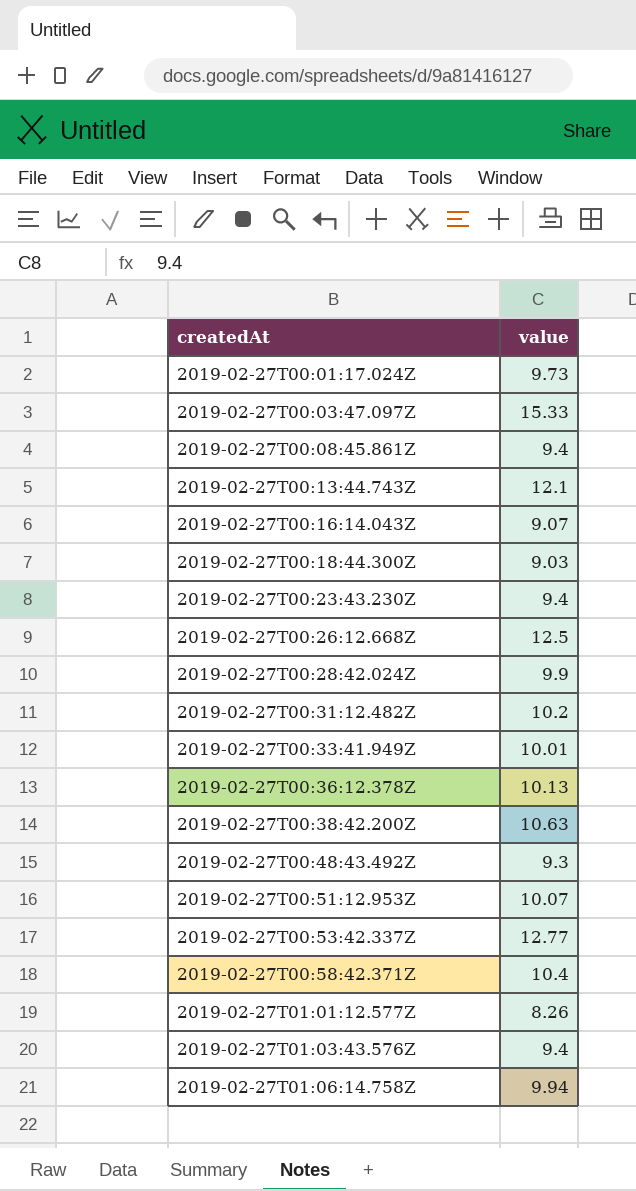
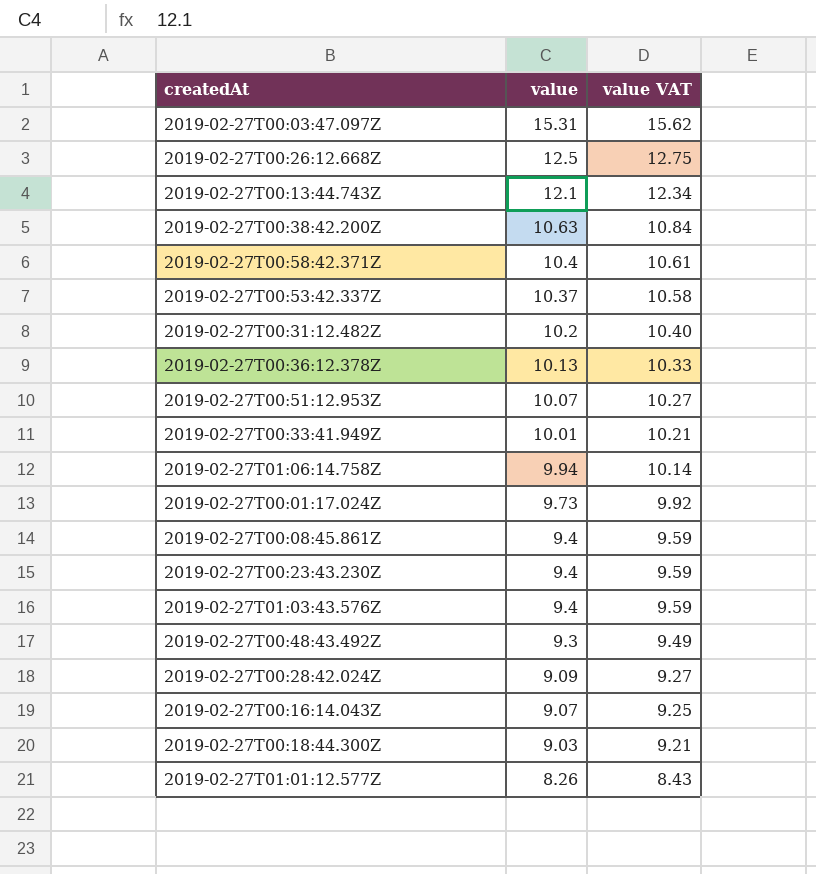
row order: createdAt ascending -> value descending
column value VAT | formula: none -> [value] * 1.02
2019-02-27T00:03:47.097Z | value: 15.33 -> 15.31
2019-02-27T00:53:42.337Z | value: 12.77 -> 10.37
2019-02-27T00:28:42.024Z | value: 9.9 -> 9.09

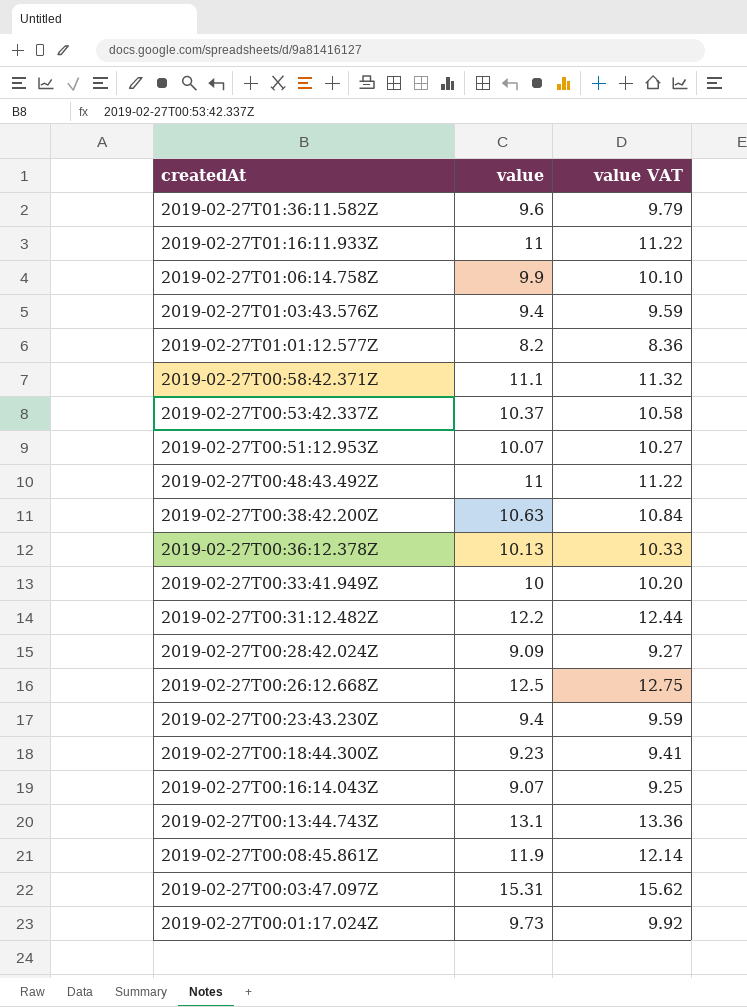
row order: value descending -> createdAt descending
row 2019-02-27T01:36:11.582Z: none -> 9.6 | 9.79
row 2019-02-27T01:16:11.933Z: none -> 11 | 11.22
2019-02-27T01:06:14.758Z | value: 9.94 -> 9.9
2019-02-27T01:06:14.758Z | value VAT: 10.14 -> 10.10
2019-02-27T01:01:12.577Z | value: 8.26 -> 8.2
2019-02-27T01:01:12.577Z | value VAT: 8.43 -> 8.36
2019-02-27T00:58:42.371Z | value: 10.4 -> 11.1
2019-02-27T00:58:42.371Z | value VAT: 10.61 -> 11.32
2019-02-27T00:48:43.492Z | value: 9.3 -> 11
2019-02-27T00:48:43.492Z | value VAT: 9.49 -> 11.22
2019-02-27T00:33:41.949Z | value: 10.01 -> 10
2019-02-27T00:33:41.949Z | value VAT: 10.21 -> 10.20
2019-02-27T00:31:12.482Z | value: 10.2 -> 12.2
2019-02-27T00:31:12.482Z | value VAT: 10.40 -> 12.44
2019-02-27T00:18:44.300Z | value: 9.03 -> 9.23
2019-02-27T00:18:44.300Z | value VAT: 9.21 -> 9.41
2019-02-27T00:13:44.743Z | value: 12.1 -> 13.1
2019-02-27T00:13:44.743Z | value VAT: 12.34 -> 13.36
2019-02-27T00:08:45.861Z | value: 9.4 -> 11.9
2019-02-27T00:08:45.861Z | value VAT: 9.59 -> 12.14

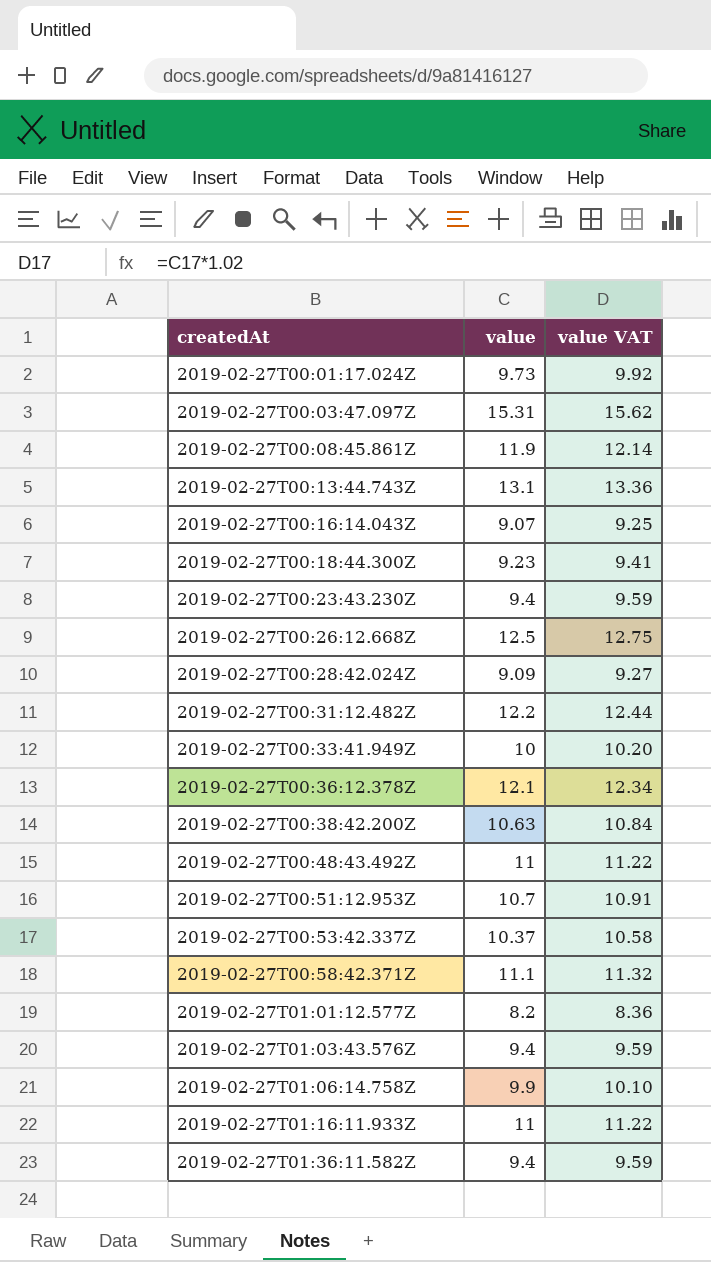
row order: createdAt descending -> createdAt ascending
2019-02-27T00:36:12.378Z | value: 10.13 -> 12.1
2019-02-27T00:36:12.378Z | value VAT: 10.33 -> 12.34
2019-02-27T00:51:12.953Z | value: 10.07 -> 10.7
2019-02-27T00:51:12.953Z | value VAT: 10.27 -> 10.91
2019-02-27T01:36:11.582Z | value: 9.6 -> 9.4
2019-02-27T01:36:11.582Z | value VAT: 9.79 -> 9.59

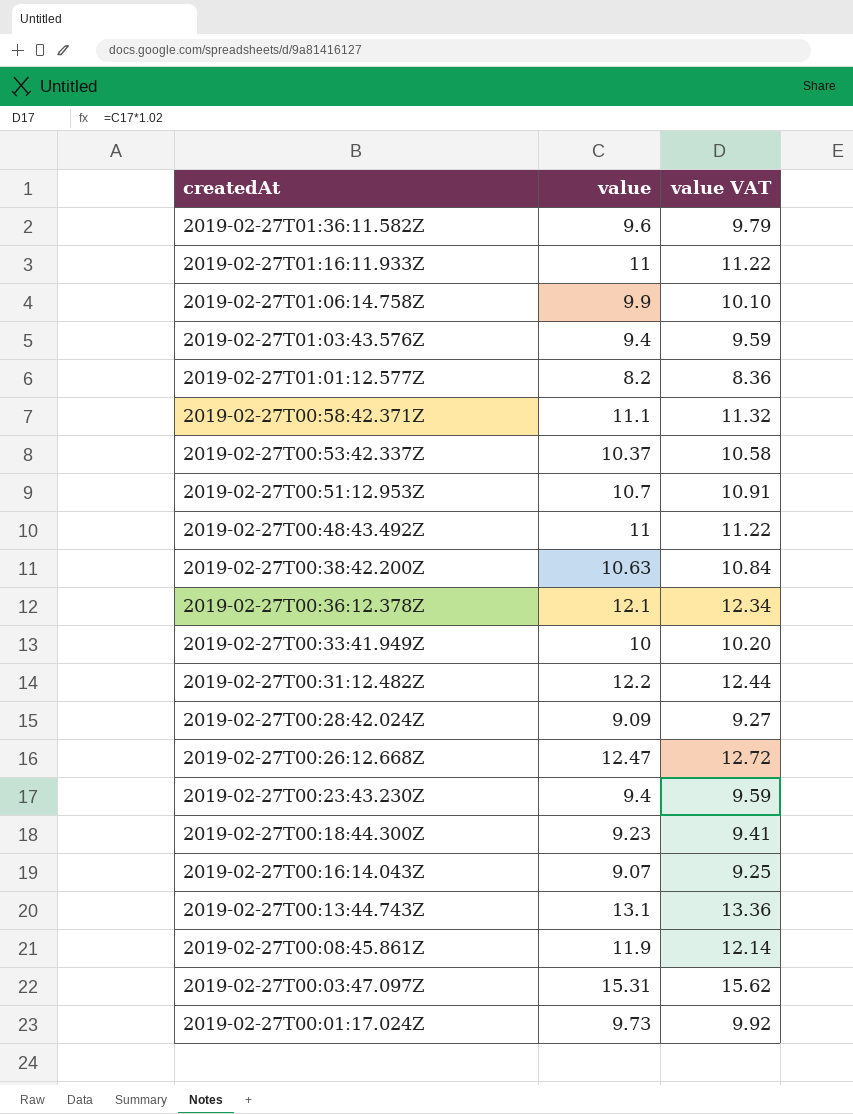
row order: createdAt ascending -> createdAt descending
2019-02-27T01:36:11.582Z | value: 9.4 -> 9.6
2019-02-27T01:36:11.582Z | value VAT: 9.59 -> 9.79
2019-02-27T00:26:12.668Z | value: 12.5 -> 12.47
2019-02-27T00:26:12.668Z | value VAT: 12.75 -> 12.72

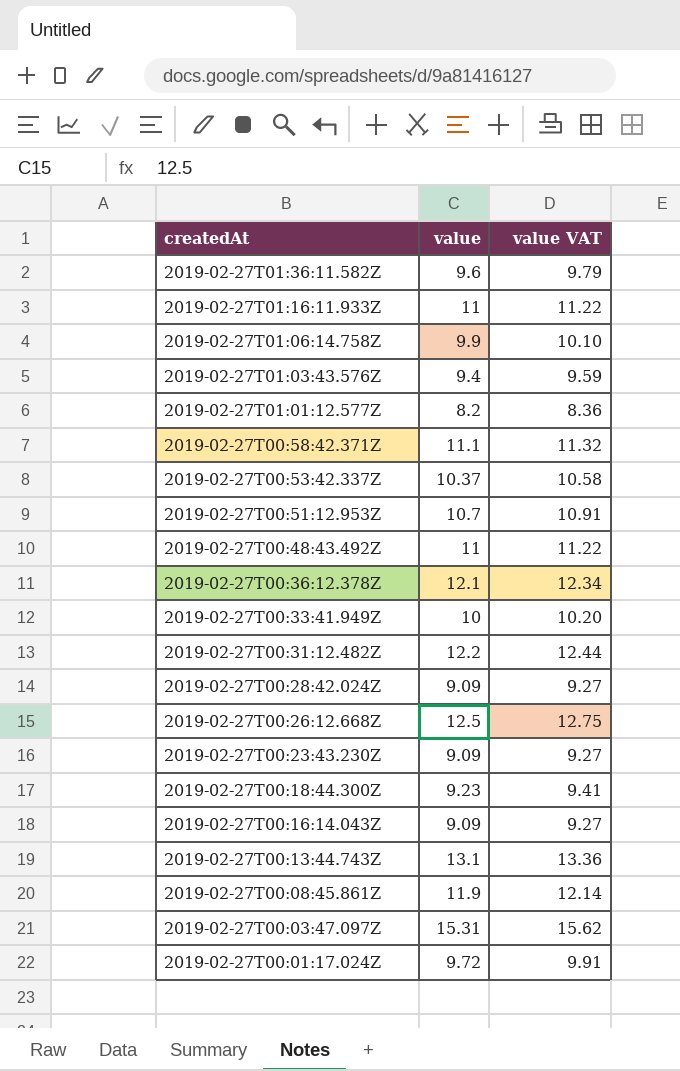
row 2019-02-27T00:38:42.200Z: 10.63 | 10.84 -> none
2019-02-27T00:26:12.668Z | value: 12.47 -> 12.5
2019-02-27T00:26:12.668Z | value VAT: 12.72 -> 12.75
2019-02-27T00:23:43.230Z | value: 9.4 -> 9.09
2019-02-27T00:23:43.230Z | value VAT: 9.59 -> 9.27
2019-02-27T00:16:14.043Z | value: 9.07 -> 9.09
2019-02-27T00:16:14.043Z | value VAT: 9.25 -> 9.27
2019-02-27T00:01:17.024Z | value: 9.73 -> 9.72
2019-02-27T00:01:17.024Z | value VAT: 9.92 -> 9.91

